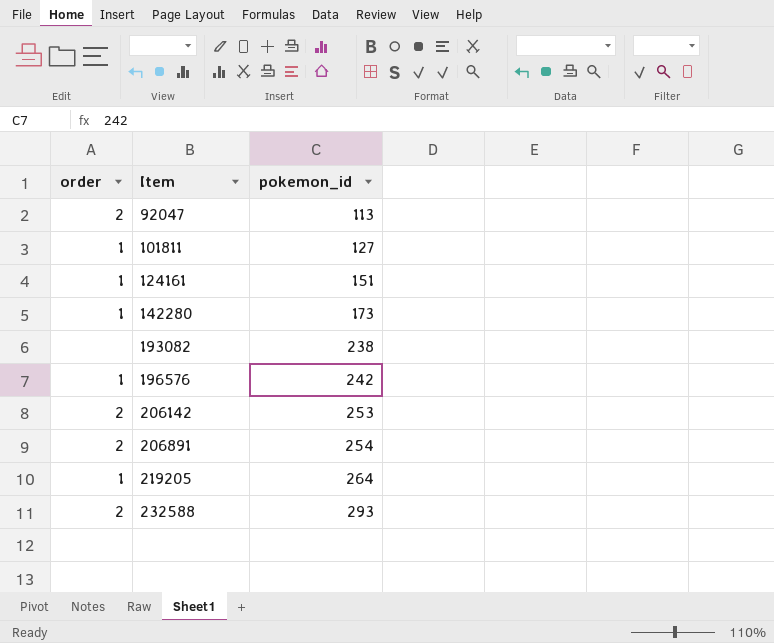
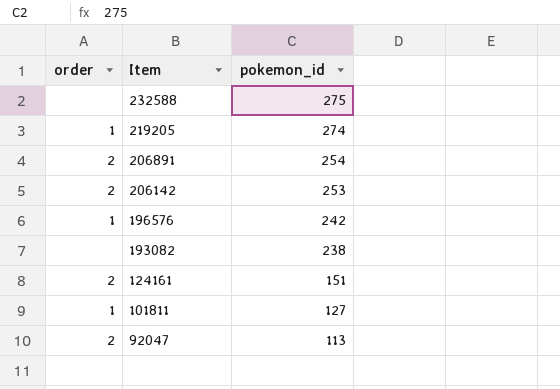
row order: Item ascending -> Item descending
row 142280: 1 | 173 -> none
232588 | order: 2 -> none
232588 | pokemon_id: 293 -> 275
219205 | pokemon_id: 264 -> 274
124161 | order: 1 -> 2

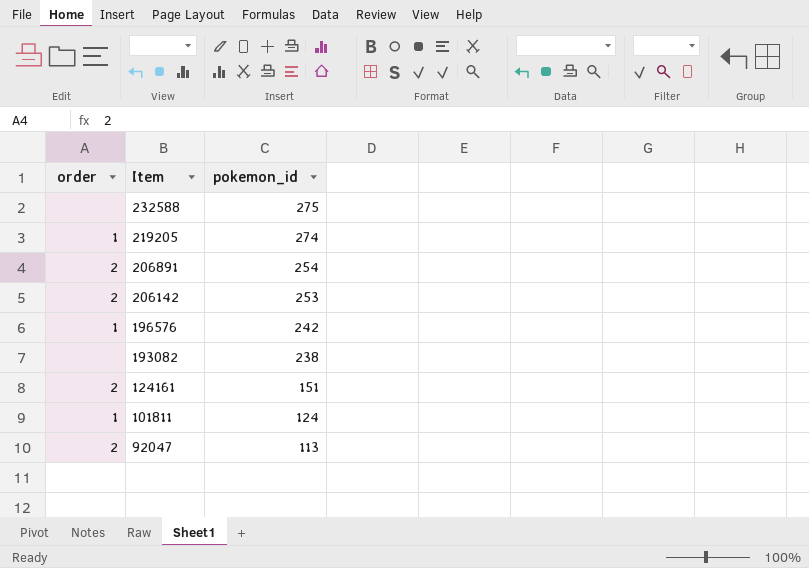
101811 | pokemon_id: 127 -> 124

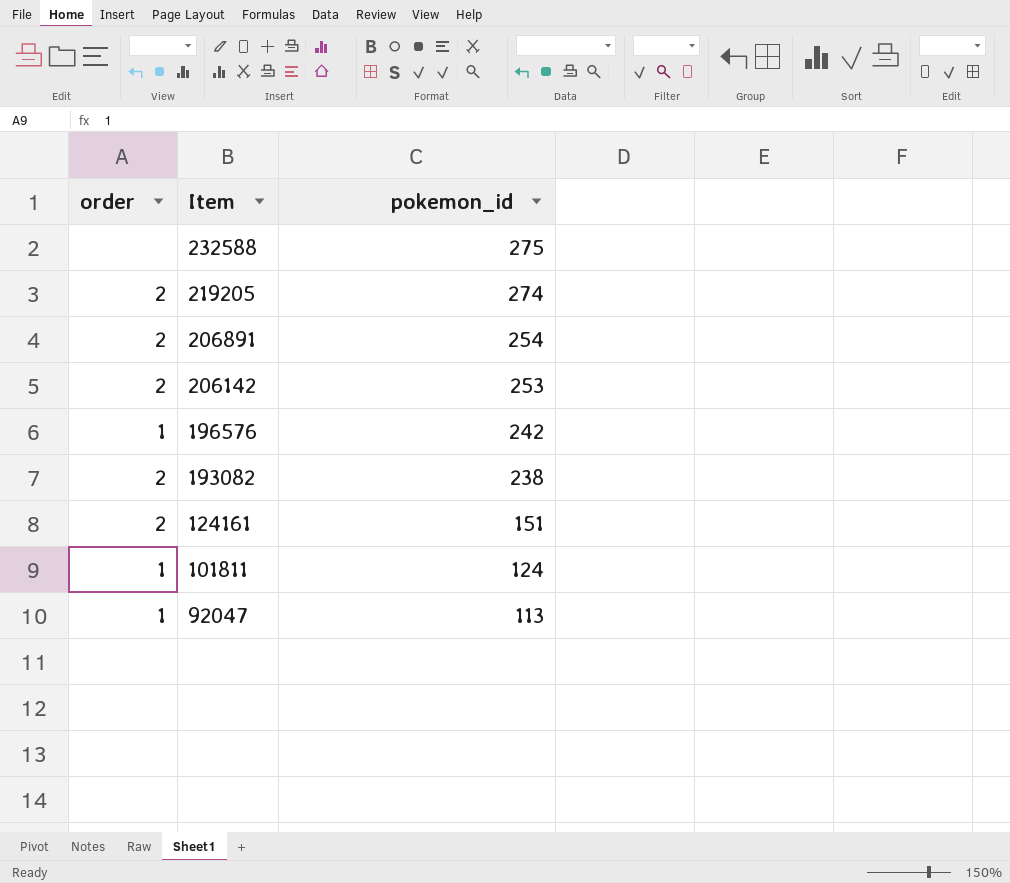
219205 | order: 1 -> 2
193082 | order: none -> 2
92047 | order: 2 -> 1

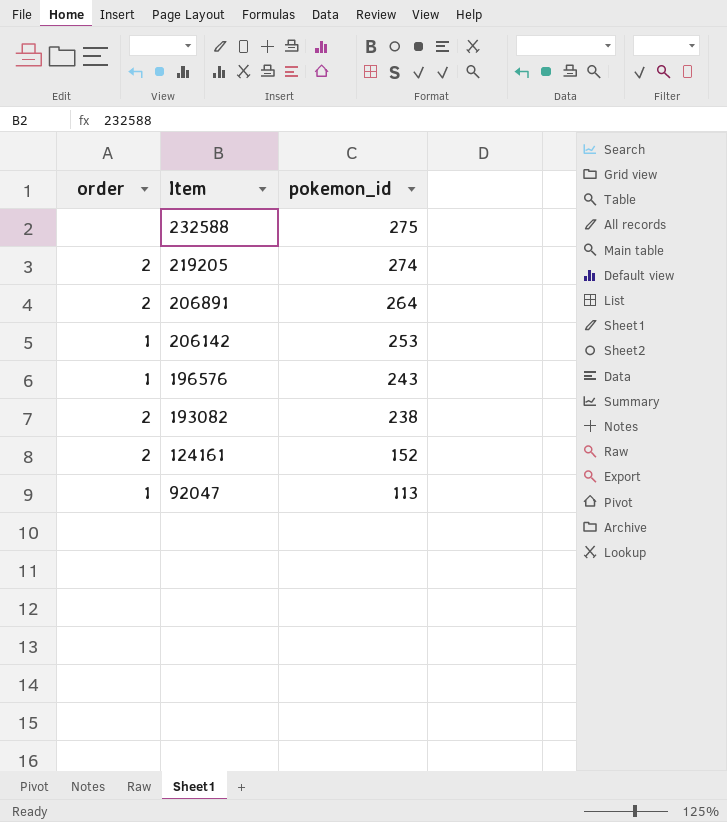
row 101811: 1 | 124 -> none
206891 | pokemon_id: 254 -> 264
206142 | order: 2 -> 1
196576 | pokemon_id: 242 -> 243
124161 | pokemon_id: 151 -> 152

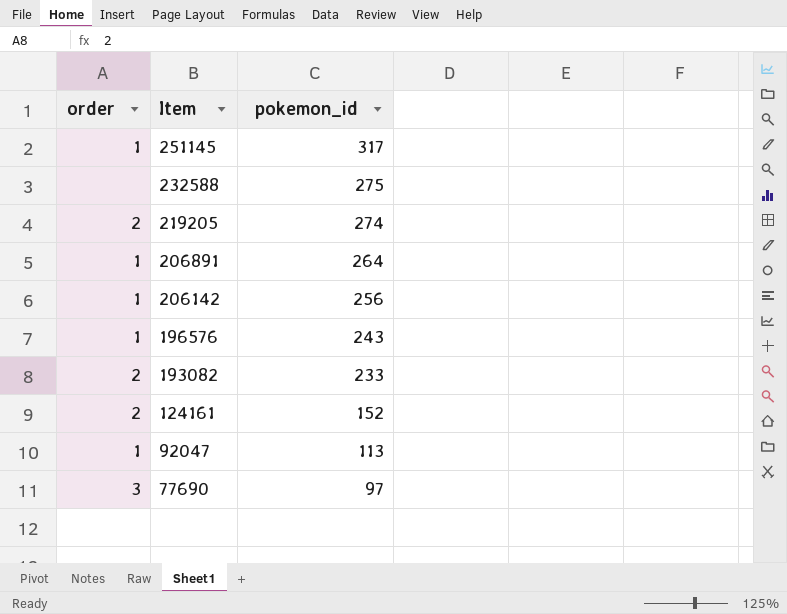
row 251145: none -> 1 | 317
206891 | order: 2 -> 1
206142 | pokemon_id: 253 -> 256
193082 | pokemon_id: 238 -> 233
row 77690: none -> 3 | 97

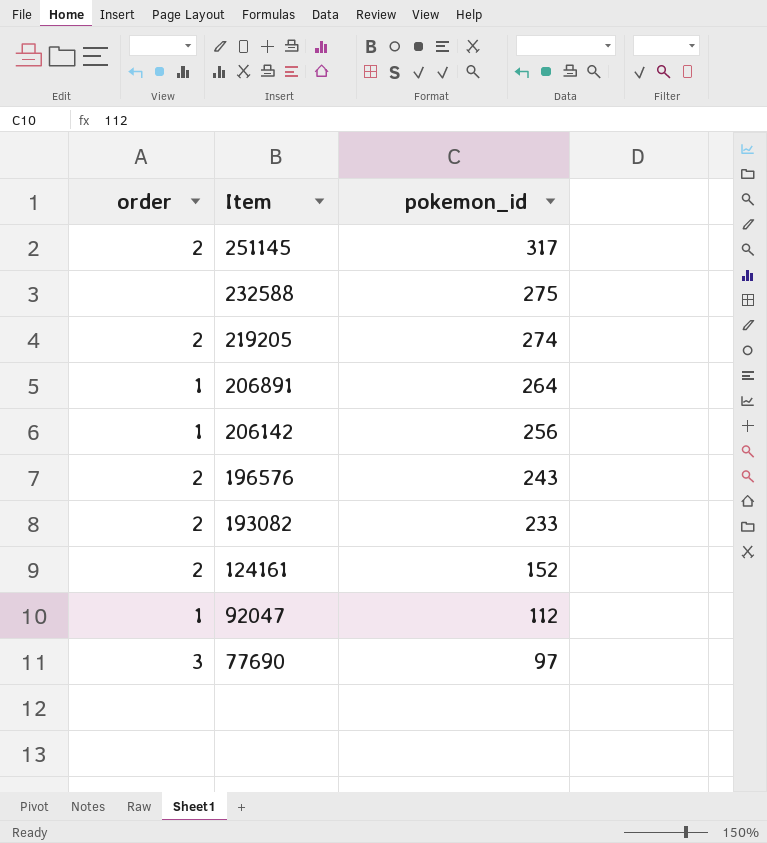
251145 | order: 1 -> 2
196576 | order: 1 -> 2
92047 | pokemon_id: 113 -> 112

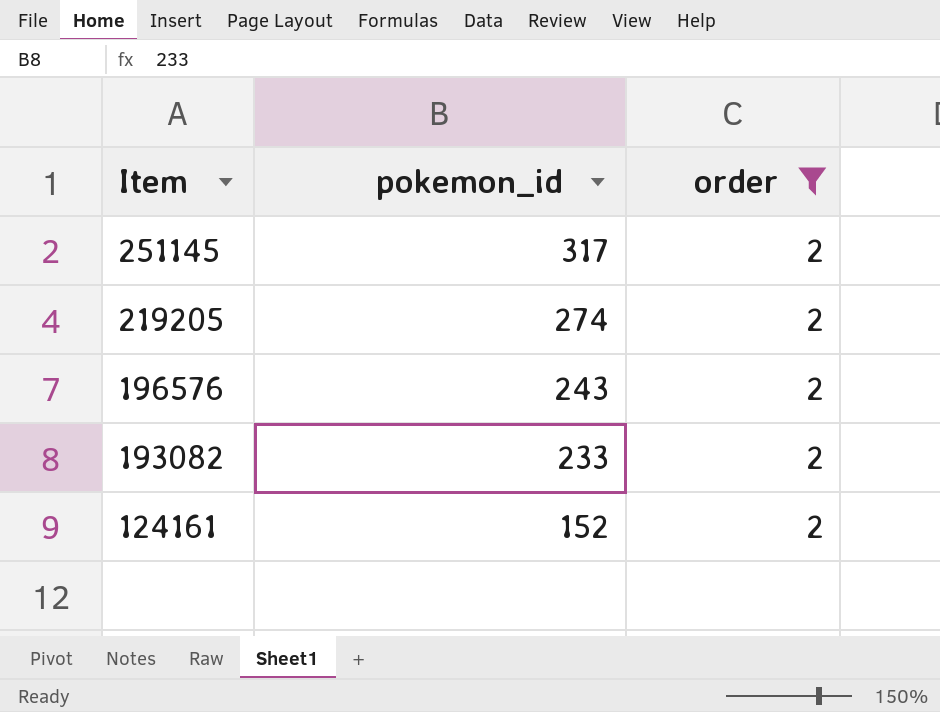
filter: none -> order = 2
column order | position: 1 -> 3

